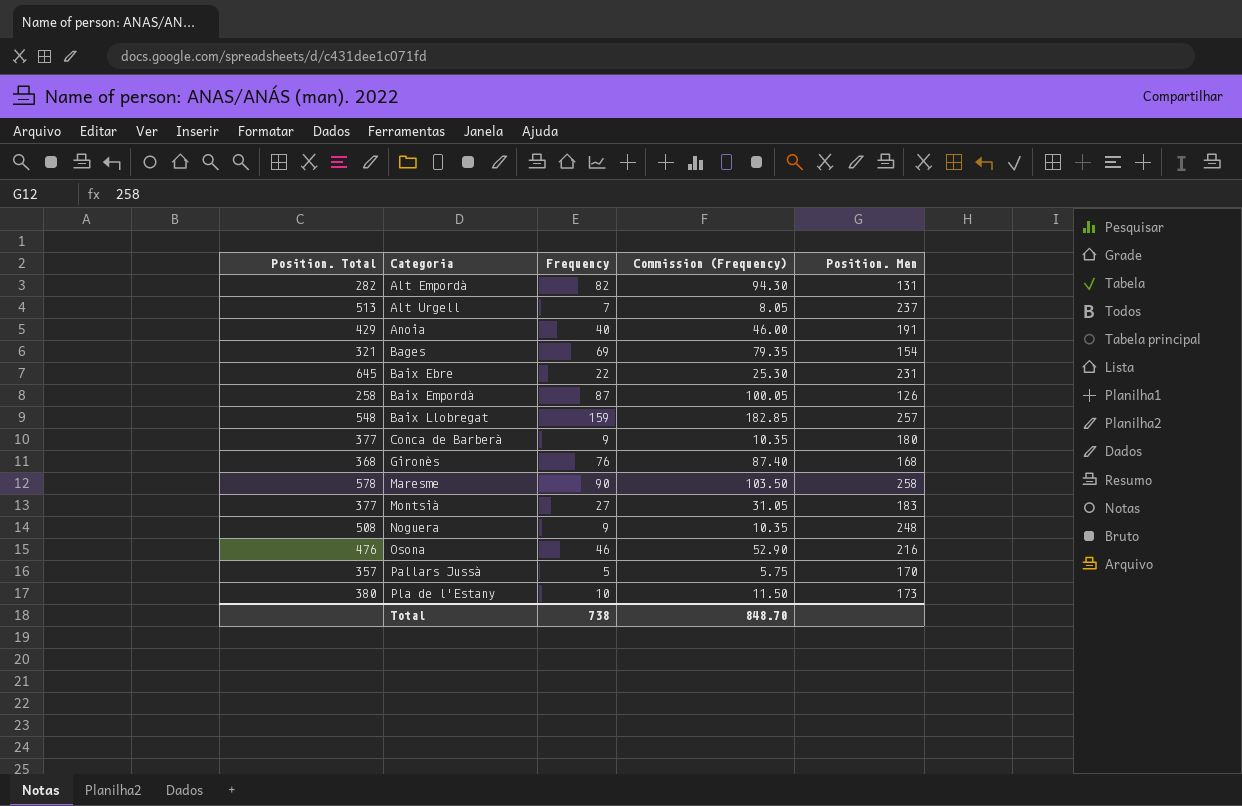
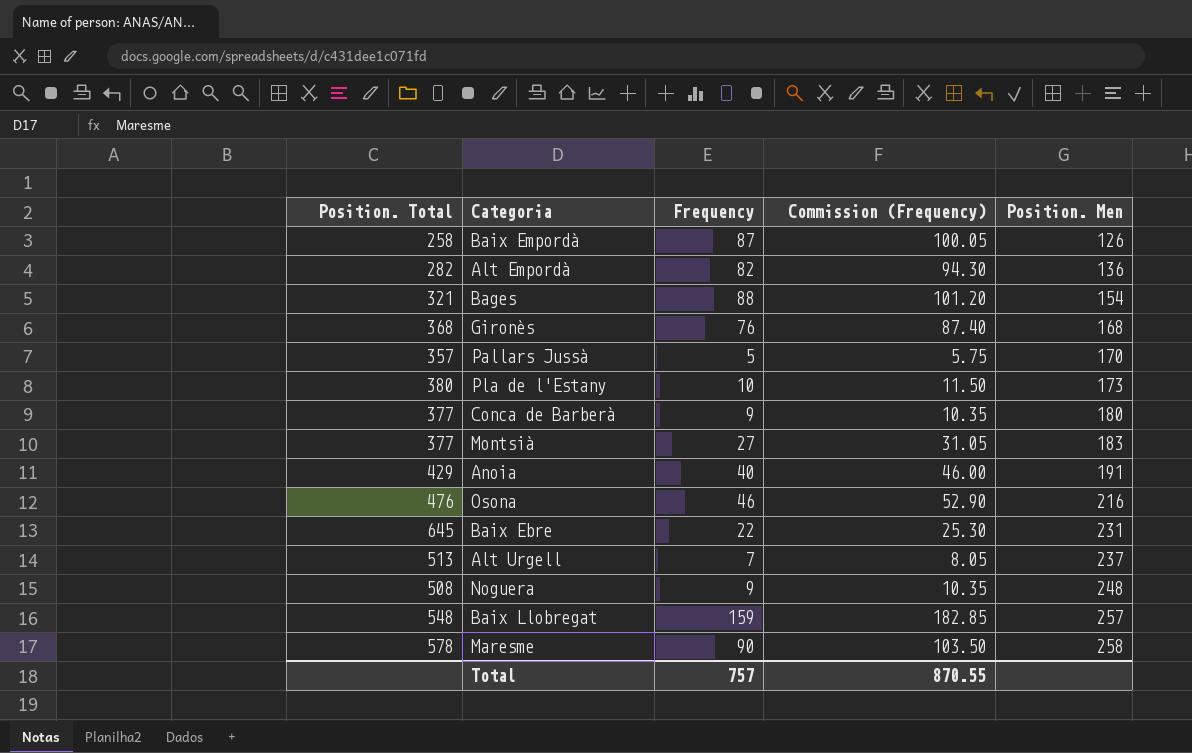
row order: Categoria ascending -> Position. Men ascending
Alt Empordà | Position. Men: 131 -> 136
Bages | Frequency: 69 -> 88
Bages | Commission (Frequency): 79.35 -> 101.20
Total | Frequency: 738 -> 757
Total | Commission (Frequency): 848.70 -> 870.55

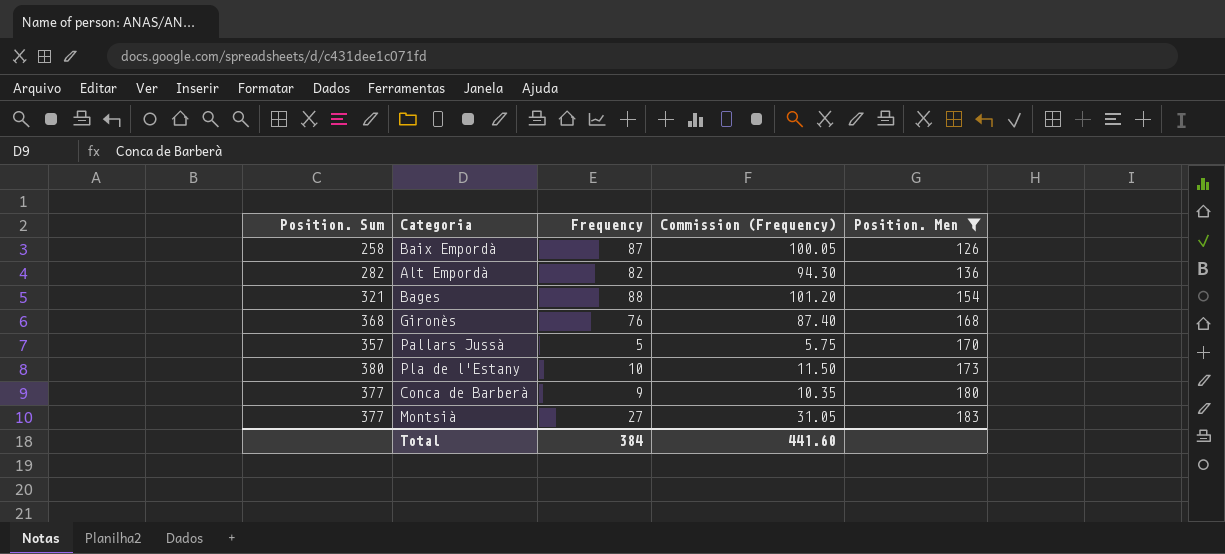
filter: none -> Position. Men <= 183
column name: Position. Total -> Position. Sum
Total | Frequency: 757 -> 384
Total | Commission (Frequency): 870.55 -> 441.60

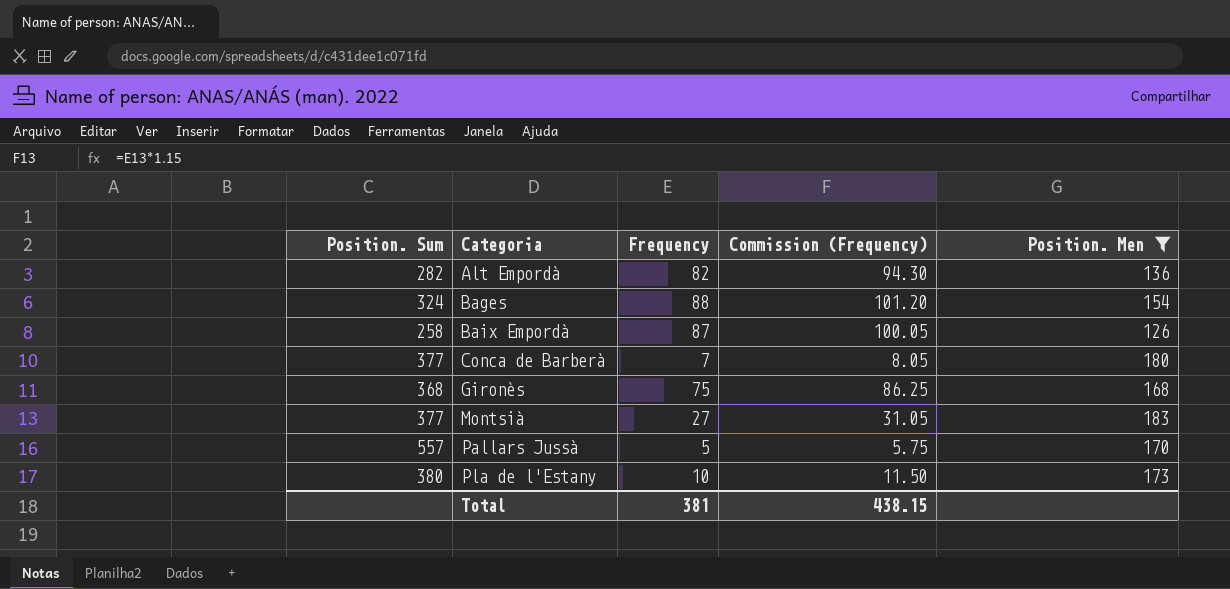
row order: Position. Men ascending -> Categoria ascending
Bages | Position. Sum: 321 -> 324
Conca de Barberà | Frequency: 9 -> 7
Conca de Barberà | Commission (Frequency): 10.35 -> 8.05
Gironès | Frequency: 76 -> 75
Gironès | Commission (Frequency): 87.40 -> 86.25
Pallars Jussà | Position. Sum: 357 -> 557
Total | Frequency: 384 -> 381
Total | Commission (Frequency): 441.60 -> 438.15

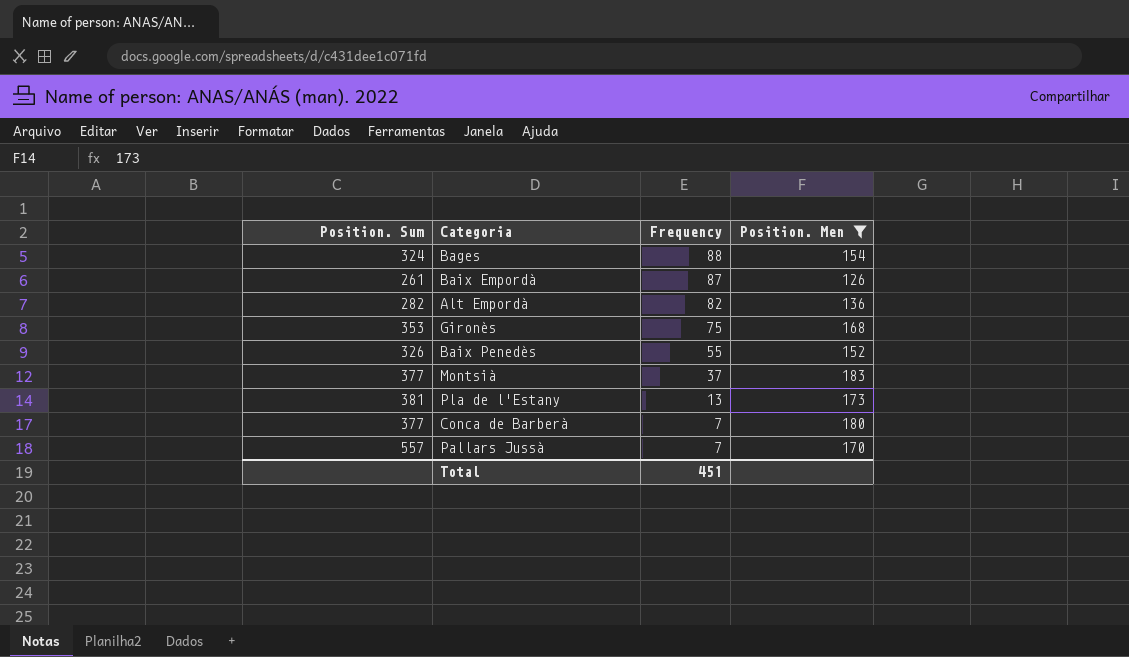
row order: Categoria ascending -> Frequency descending
column Commission (Frequency) | formula: [Frequency] * 1.15 -> none
Baix Empordà | Position. Sum: 258 -> 261
Gironès | Position. Sum: 368 -> 353
row Baix Penedès: none -> 326 | 55 | 152
Montsià | Frequency: 27 -> 37
Pla de l'Estany | Position. Sum: 380 -> 381
Pla de l'Estany | Frequency: 10 -> 13
Pallars Jussà | Frequency: 5 -> 7
Total | Frequency: 381 -> 451

